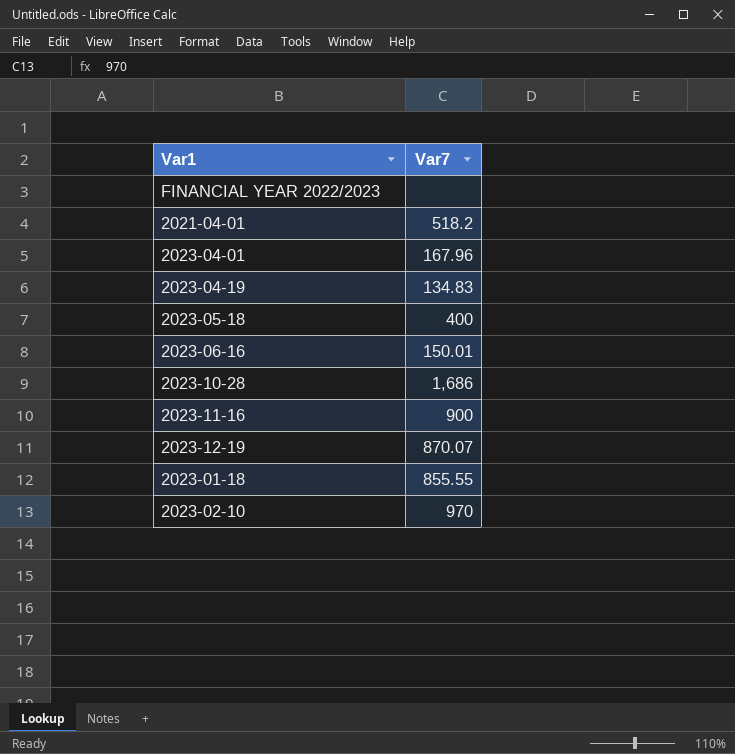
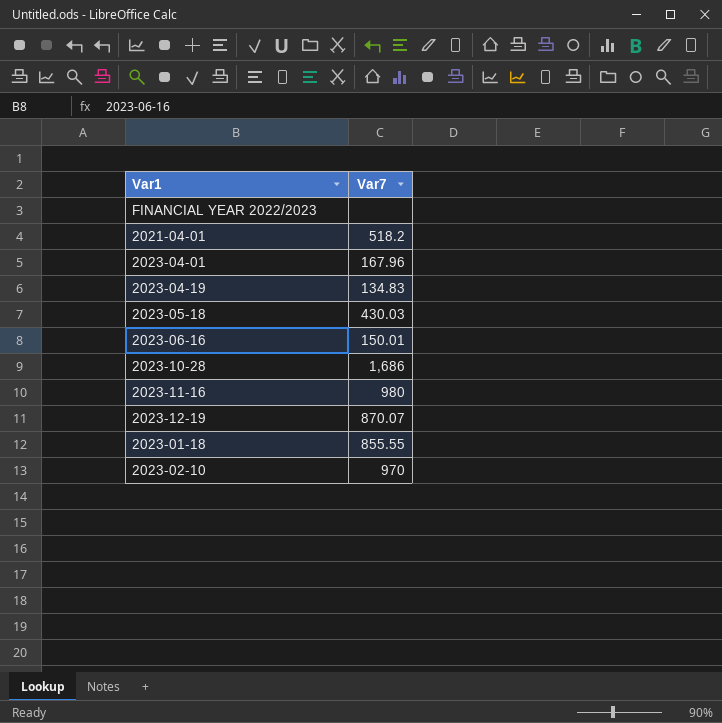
2023-05-18 | Var7: 400 -> 430.03
2023-11-16 | Var7: 900 -> 980

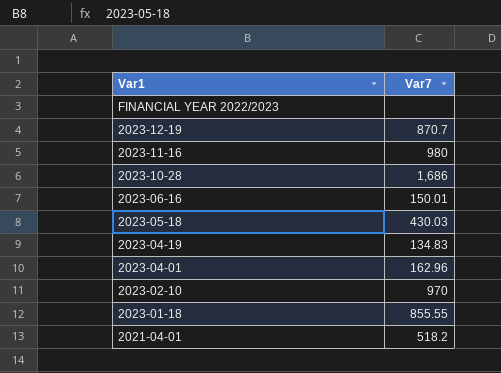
row order: none -> Var1 descending
2023-12-19 | Var7: 870.07 -> 870.7
2023-04-01 | Var7: 167.96 -> 162.96

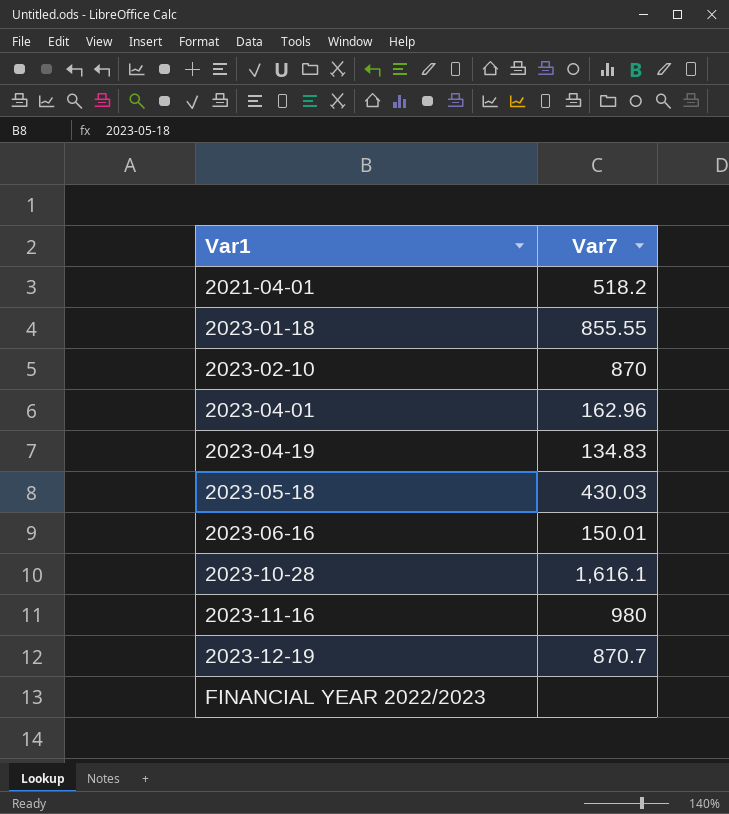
row order: Var1 descending -> Var1 ascending
2023-02-10 | Var7: 970 -> 870
2023-10-28 | Var7: 1,686 -> 1,616.1

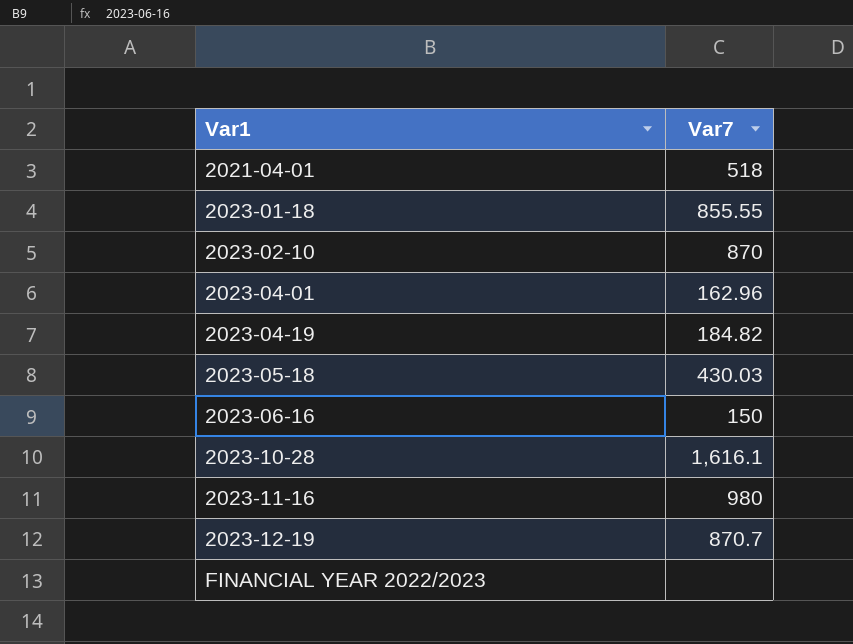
2021-04-01 | Var7: 518.2 -> 518
2023-04-19 | Var7: 134.83 -> 184.82
2023-06-16 | Var7: 150.01 -> 150

